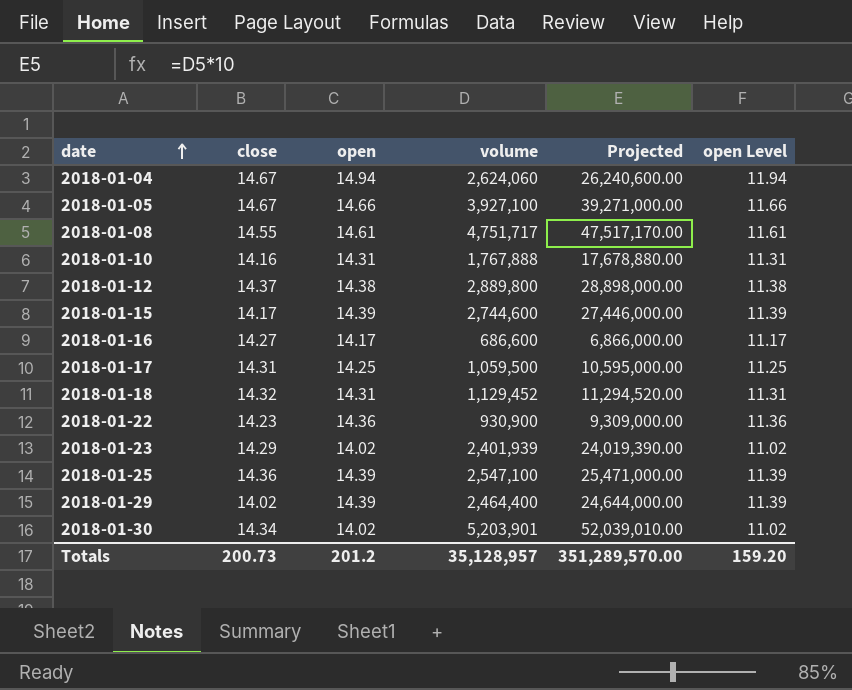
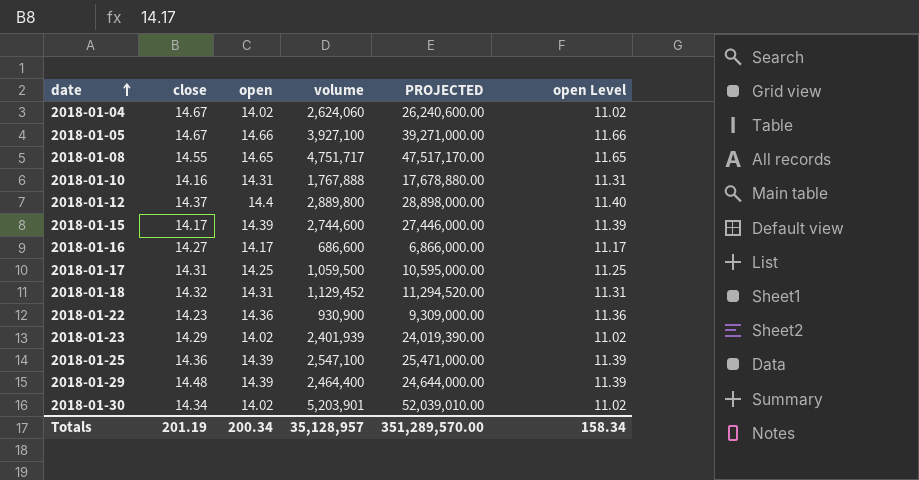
column name: Projected -> PROJECTED
2018-01-04 | open: 14.94 -> 14.02
2018-01-04 | open Level: 11.94 -> 11.02
2018-01-08 | open: 14.61 -> 14.65
2018-01-08 | open Level: 11.61 -> 11.65
2018-01-12 | open: 14.38 -> 14.4
2018-01-12 | open Level: 11.38 -> 11.40
2018-01-29 | close: 14.02 -> 14.48
Totals | close: 200.73 -> 201.19
Totals | open: 201.2 -> 200.34
Totals | open Level: 159.20 -> 158.34

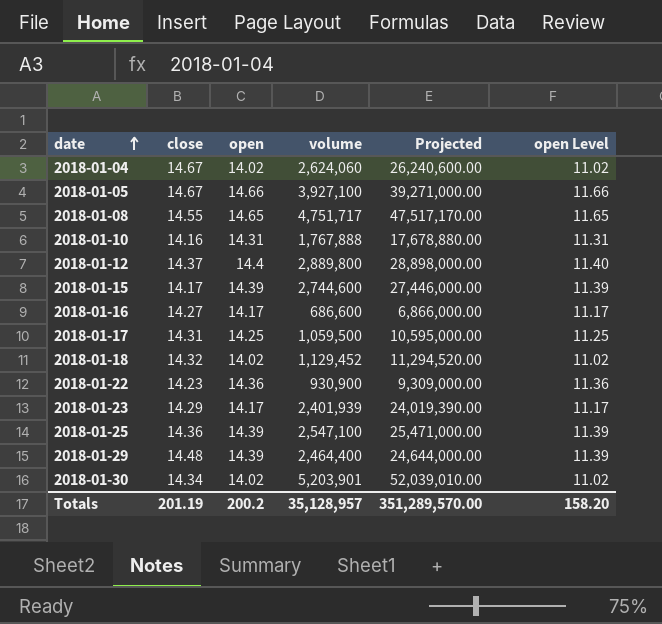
column name: PROJECTED -> Projected
2018-01-18 | open: 14.31 -> 14.02
2018-01-18 | open Level: 11.31 -> 11.02
2018-01-23 | open: 14.02 -> 14.17
2018-01-23 | open Level: 11.02 -> 11.17
Totals | open: 200.34 -> 200.2
Totals | open Level: 158.34 -> 158.20

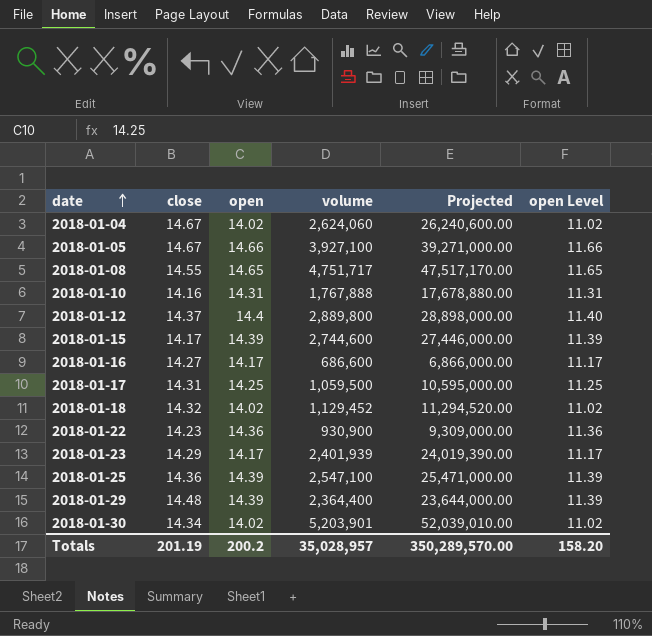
2018-01-29 | volume: 2,464,400 -> 2,364,400
2018-01-29 | Projected: 24,644,000.00 -> 23,644,000.00
Totals | volume: 35,128,957 -> 35,028,957
Totals | Projected: 351,289,570.00 -> 350,289,570.00

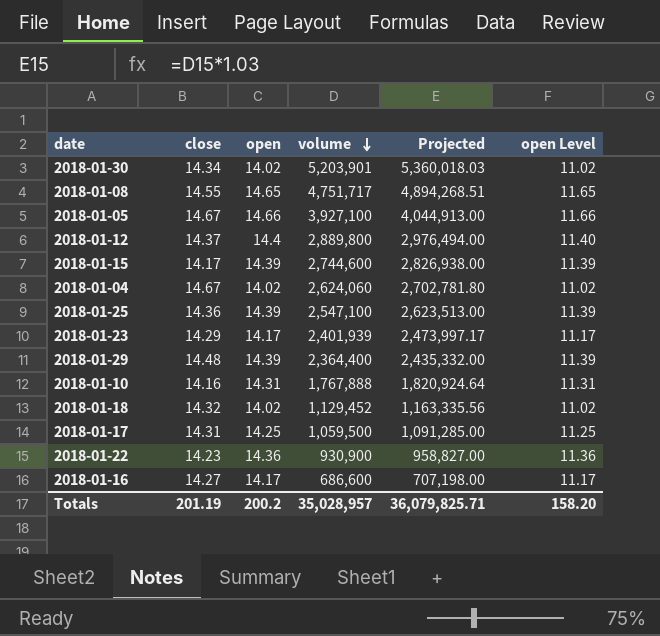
row order: date ascending -> volume descending
column Projected | formula: [volume] * 10 -> [volume] * 1.03
Totals | Projected: 350,289,570.00 -> 36,079,825.71

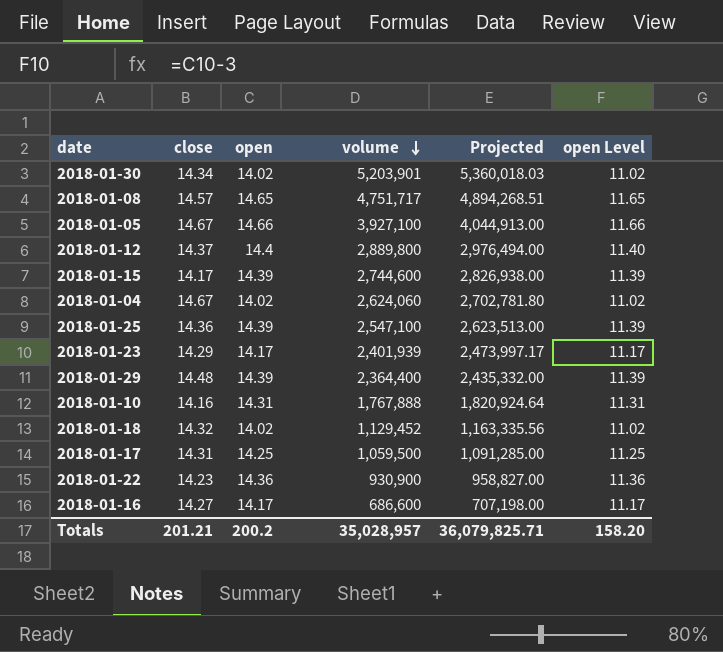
2018-01-08 | close: 14.55 -> 14.57
Totals | close: 201.19 -> 201.21

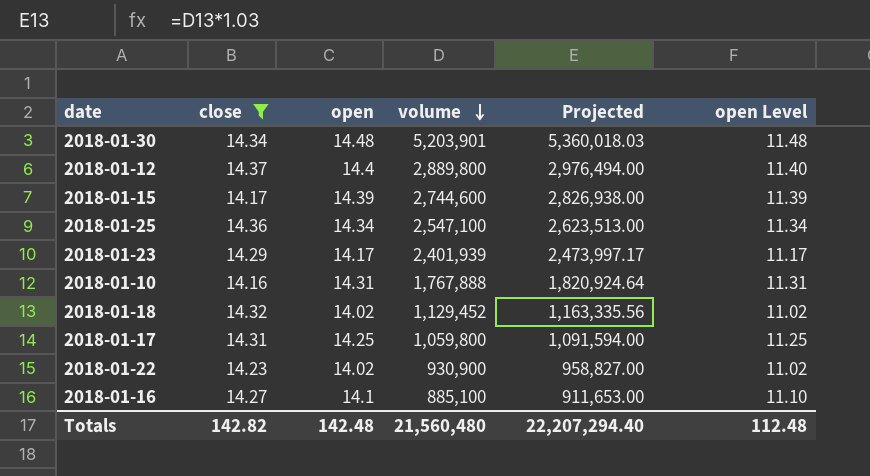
filter: none -> close <= 14.37
2018-01-30 | open: 14.02 -> 14.48
2018-01-30 | open Level: 11.02 -> 11.48
2018-01-25 | open: 14.39 -> 14.34
2018-01-25 | open Level: 11.39 -> 11.34
2018-01-17 | volume: 1,059,500 -> 1,059,800
2018-01-17 | Projected: 1,091,285.00 -> 1,091,594.00
2018-01-22 | open: 14.36 -> 14.02
2018-01-22 | open Level: 11.36 -> 11.02
2018-01-16 | open: 14.17 -> 14.1
2018-01-16 | volume: 686,600 -> 885,100
2018-01-16 | Projected: 707,198.00 -> 911,653.00
2018-01-16 | open Level: 11.17 -> 11.10
Totals | close: 201.21 -> 142.82
Totals | open: 200.2 -> 142.48
Totals | volume: 35,028,957 -> 21,560,480
Totals | Projected: 36,079,825.71 -> 22,207,294.40
Totals | open Level: 158.20 -> 112.48

